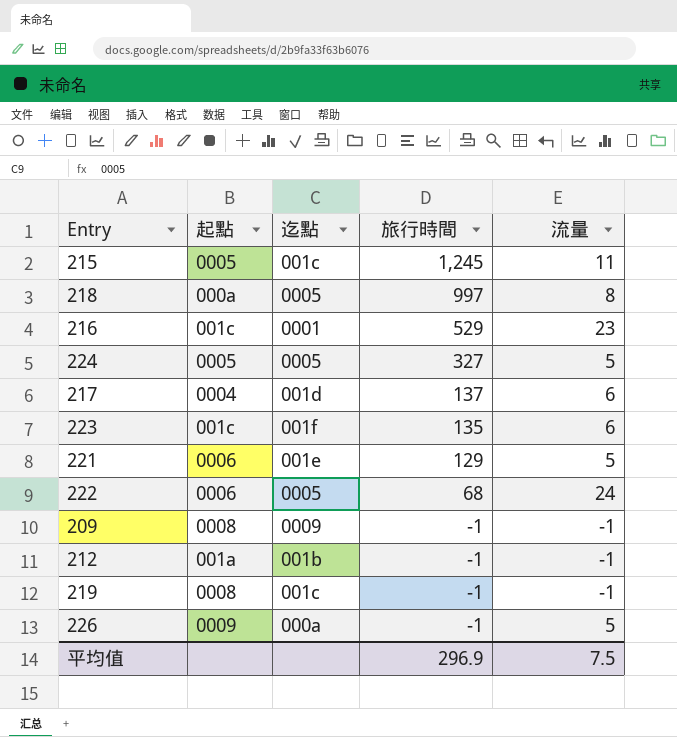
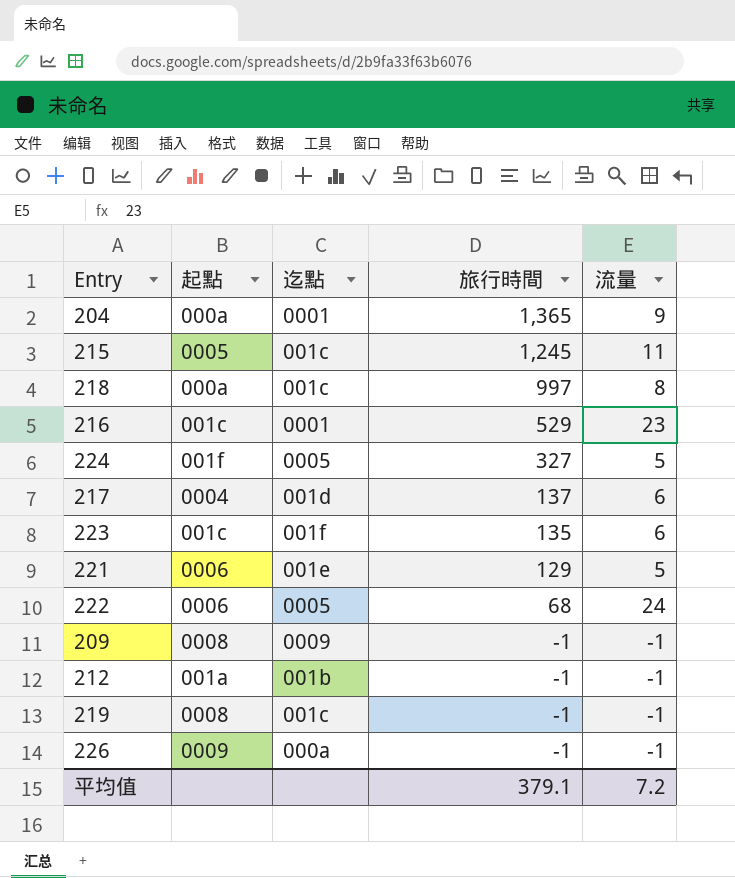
row 204: none -> 000a | 0001 | 1,365 | 9
218 | 迄點: 0005 -> 001c
224 | 起點: 0005 -> 001f
226 | 流量: 5 -> -1
平均值 | 旅行時間: 296.9 -> 379.1
平均值 | 流量: 7.5 -> 7.2

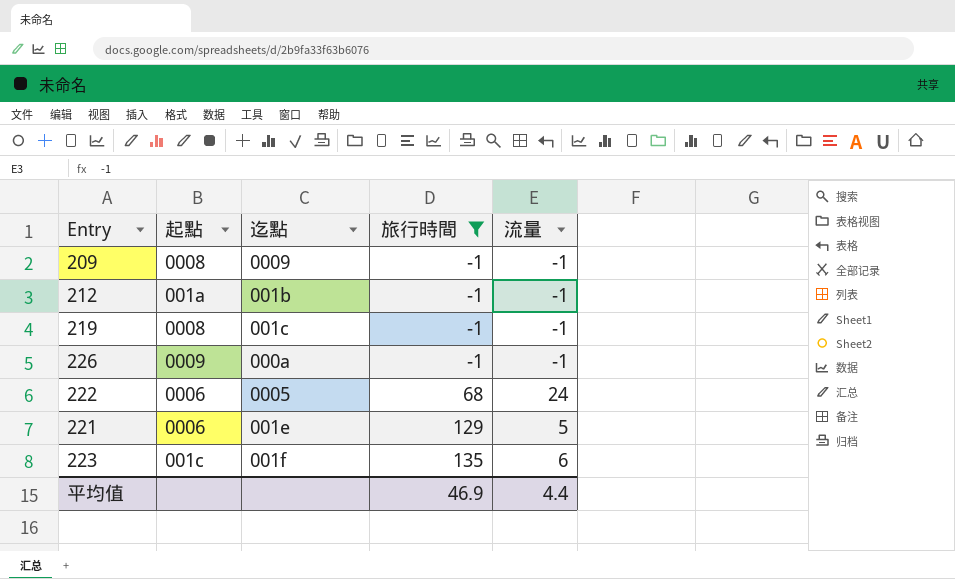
filter: none -> 旅行時間 <= 135
row order: 旅行時間 descending -> 旅行時間 ascending
平均值 | 旅行時間: 379.1 -> 46.9
平均值 | 流量: 7.2 -> 4.4

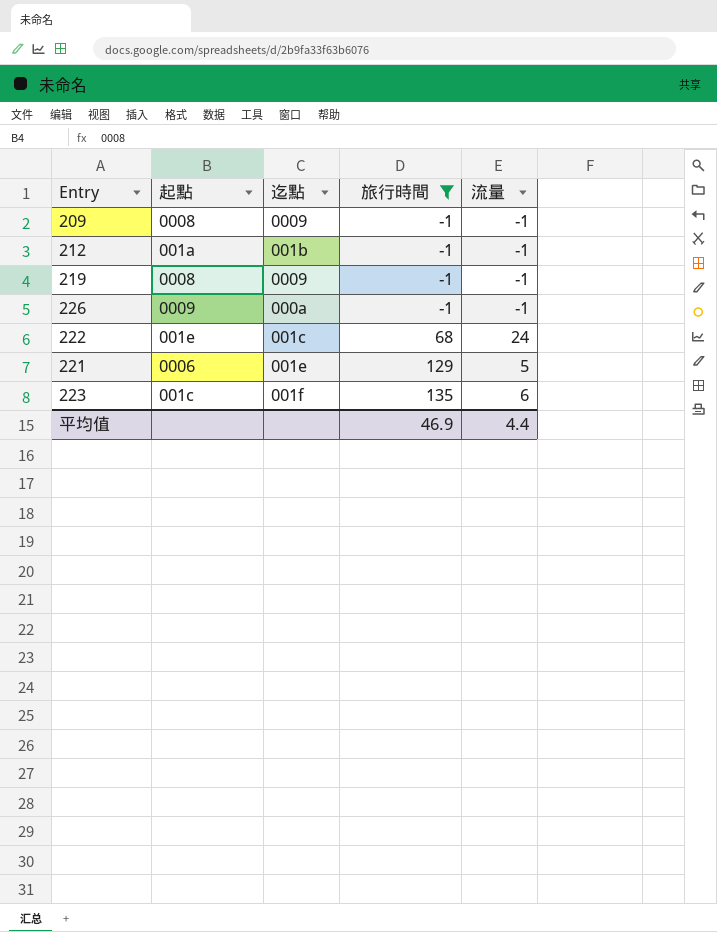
219 | 迄點: 001c -> 0009
222 | 起點: 0006 -> 001e
222 | 迄點: 0005 -> 001c

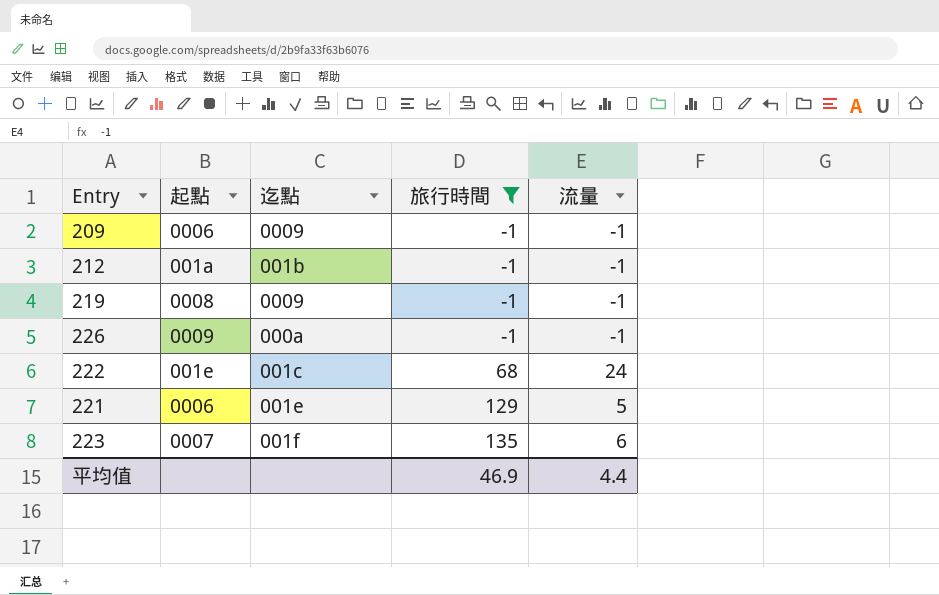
209 | 起點: 0008 -> 0006
223 | 起點: 001c -> 0007

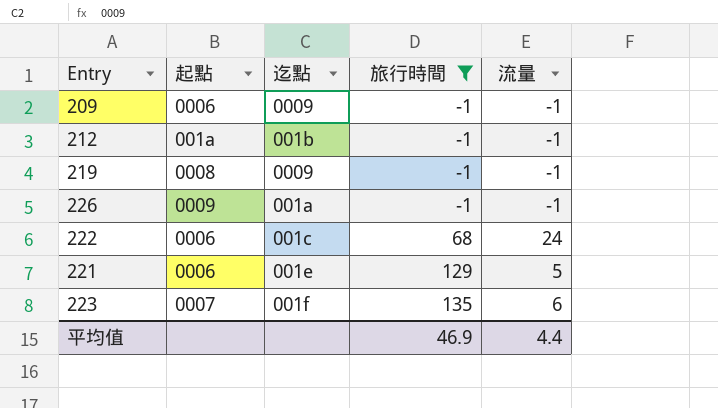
226 | 迄點: 000a -> 001a
222 | 起點: 001e -> 0006

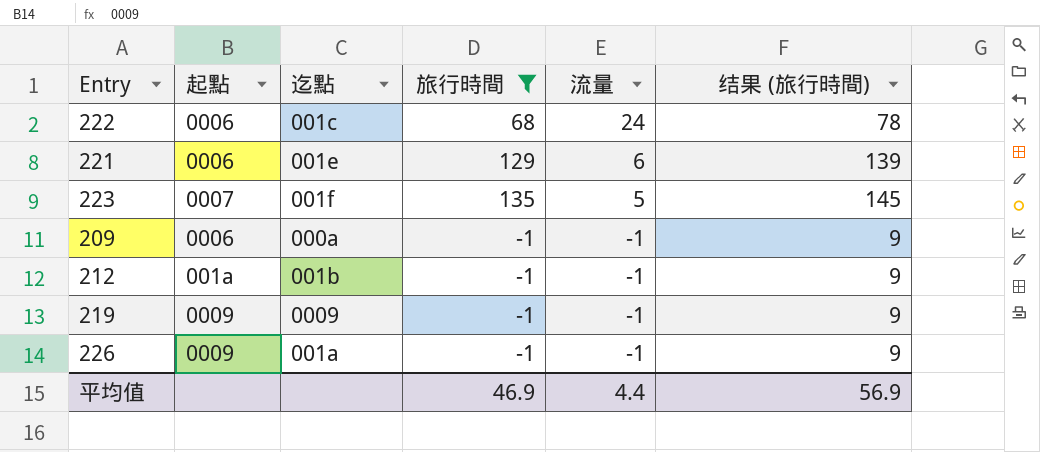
row order: 旅行時間 ascending -> 流量 descending
column 结果 (旅行時間) | formula: none -> [旅行時間] + 10
221 | 流量: 5 -> 6
223 | 流量: 6 -> 5
209 | 迄點: 0009 -> 000a
219 | 起點: 0008 -> 0009

